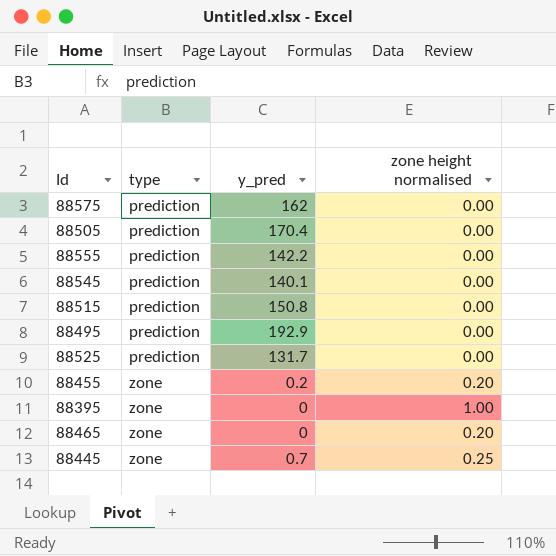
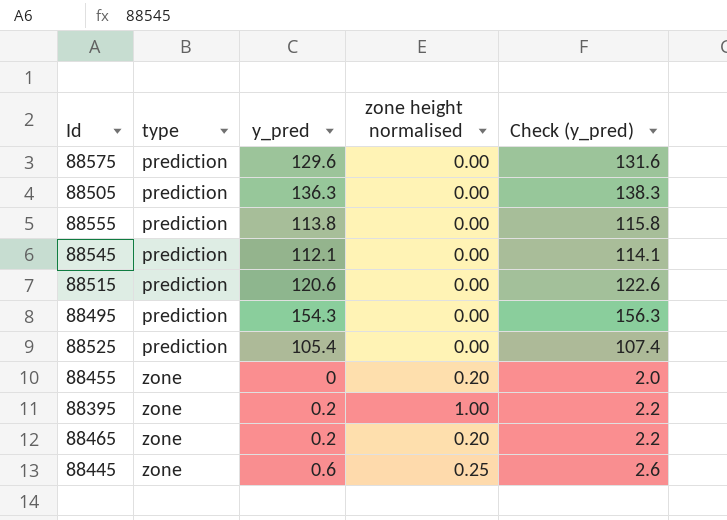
column Check (y_pred) | formula: none -> [y_pred] + 2
88575 | y_pred: 162 -> 129.6
88505 | y_pred: 170.4 -> 136.3
88555 | y_pred: 142.2 -> 113.8
88545 | y_pred: 140.1 -> 112.1
88515 | y_pred: 150.8 -> 120.6
88495 | y_pred: 192.9 -> 154.3
88525 | y_pred: 131.7 -> 105.4
88455 | y_pred: 0.2 -> 0
88395 | y_pred: 0 -> 0.2
88465 | y_pred: 0 -> 0.2
88445 | y_pred: 0.7 -> 0.6

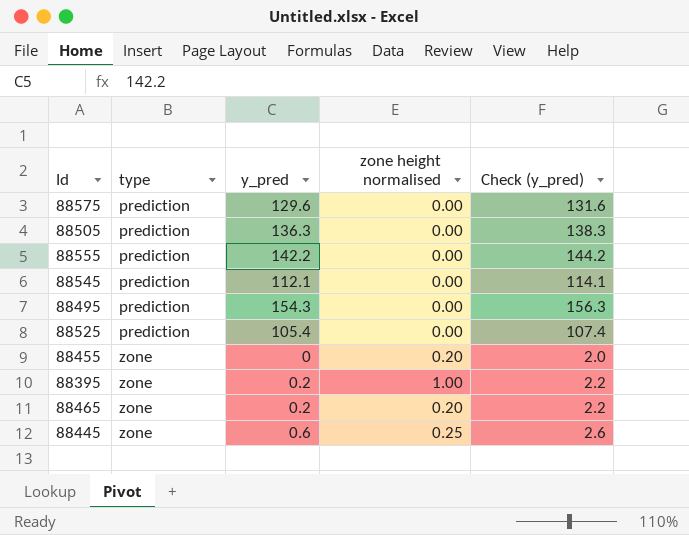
row 88515: prediction | 120.6 | 0.00 | 122.6 -> none
88555 | y_pred: 113.8 -> 142.2
88555 | Check (y_pred): 115.8 -> 144.2

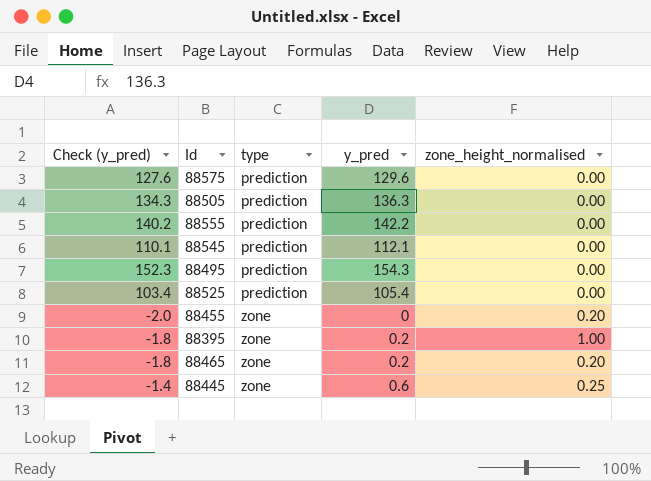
column Check (y_pred) | formula: [y_pred] + 2 -> [y_pred] - 2
column Check (y_pred) | position: 5 -> 1
column name: zone height normalised -> zone_height_normalised

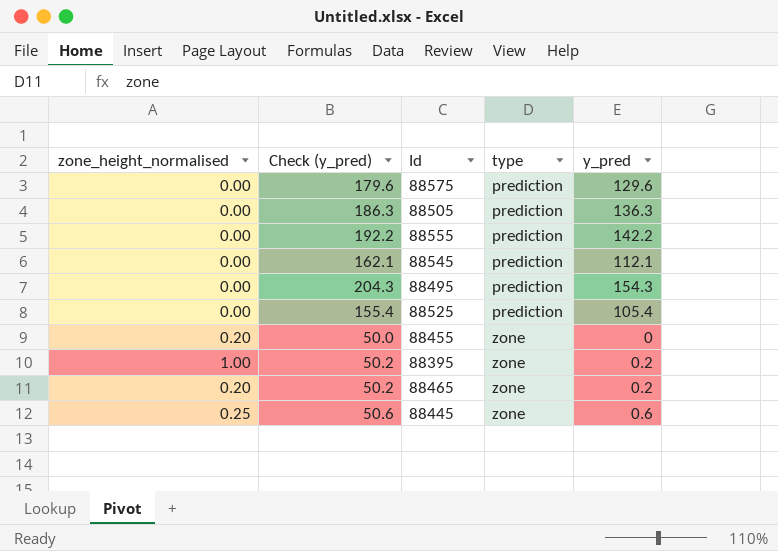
column zone_height_normalised | position: 5 -> 1
column Check (y_pred) | formula: [y_pred] - 2 -> [y_pred] + 50

